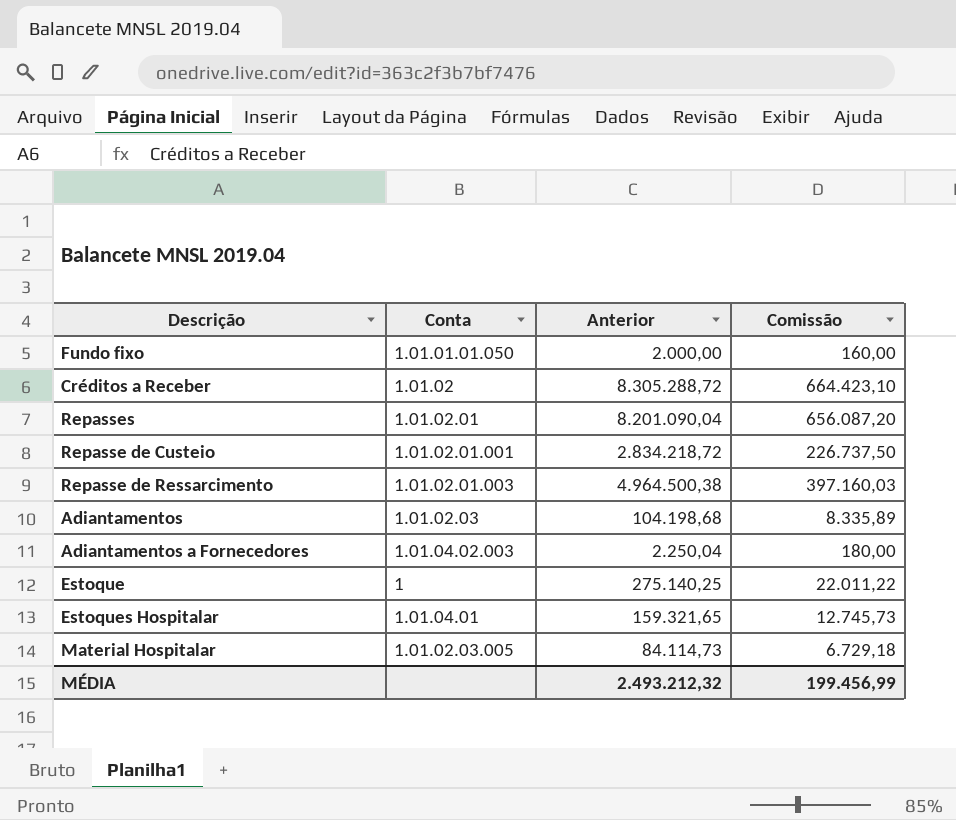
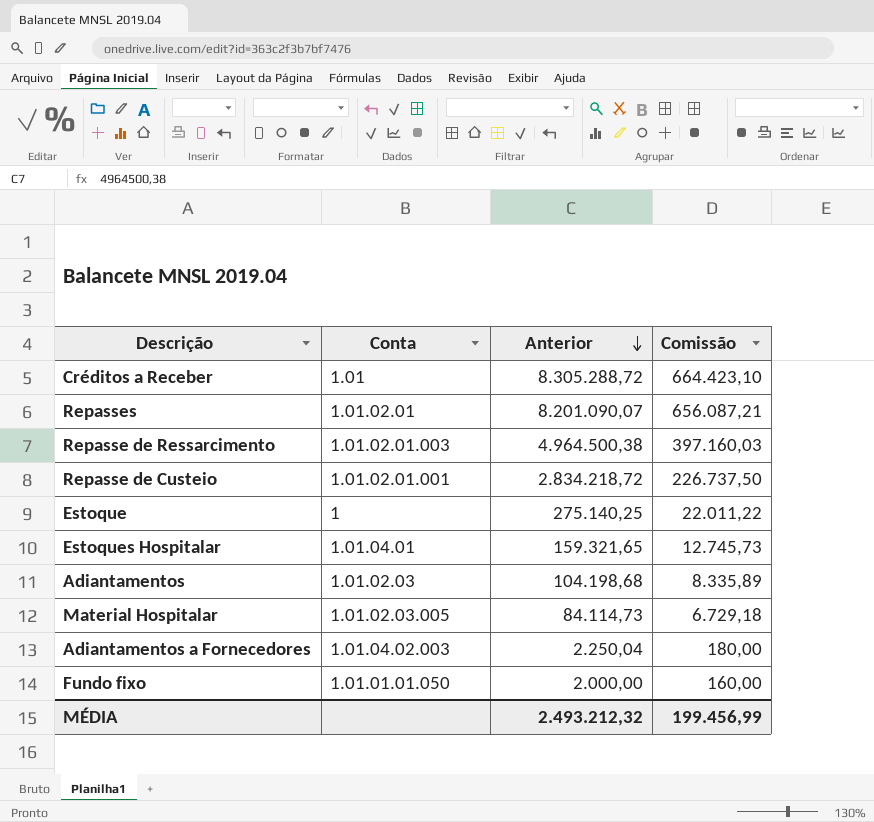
row order: none -> Anterior descending
Créditos a Receber | Conta: 1.01.02 -> 1.01
Repasses | Anterior: 8.201.090,04 -> 8.201.090,07
Repasses | Comissão: 656.087,20 -> 656.087,21

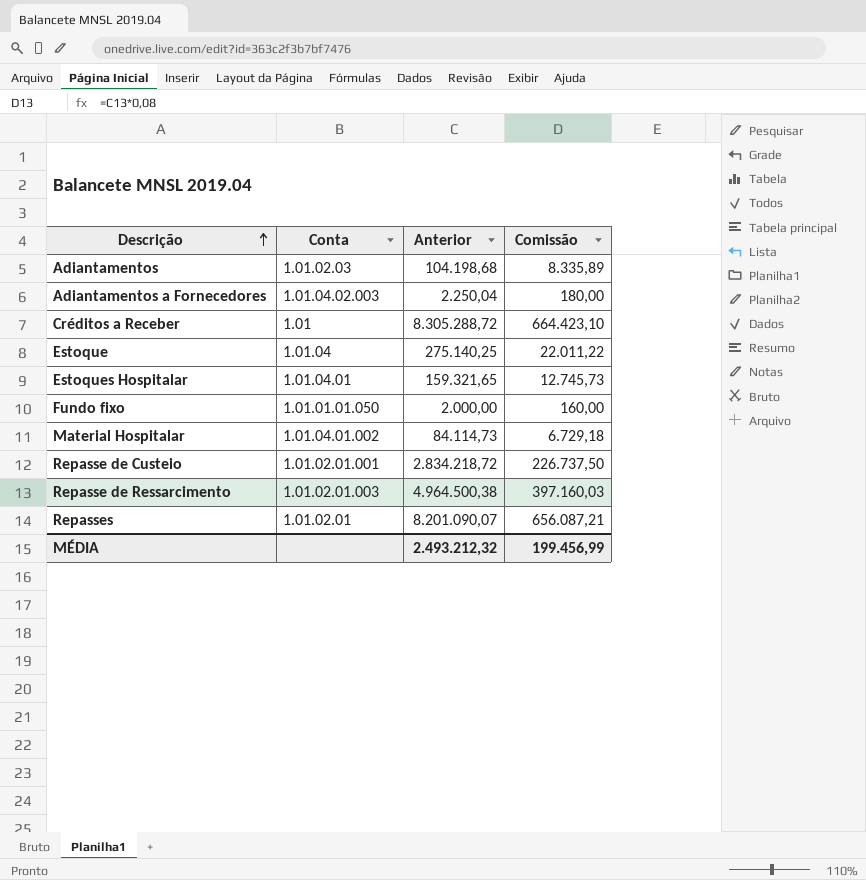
row order: Anterior descending -> Descrição ascending
Estoque | Conta: 1 -> 1.01.04
Material Hospitalar | Conta: 1.01.02.03.005 -> 1.01.04.01.002

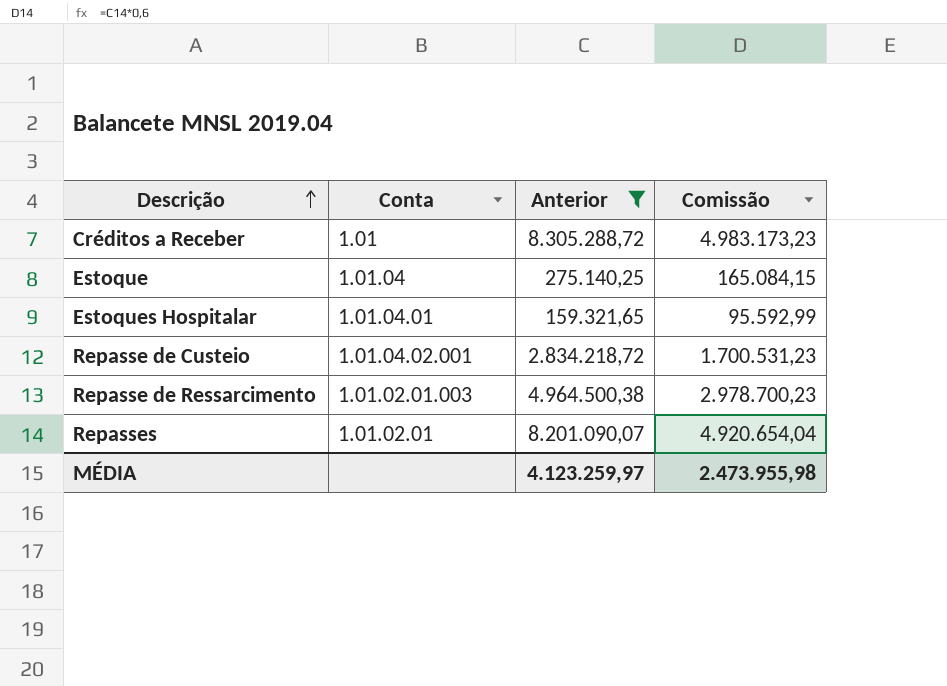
filter: none -> Anterior >= 159.321,65
column Comissão | formula: [Anterior] * 0,08 -> [Anterior] * 0,6
Repasse de Custeio | Conta: 1.01.02.01.001 -> 1.01.04.02.001
MÉDIA | Anterior: 2.493.212,32 -> 4.123.259,97
MÉDIA | Comissão: 199.456,99 -> 2.473.955,98

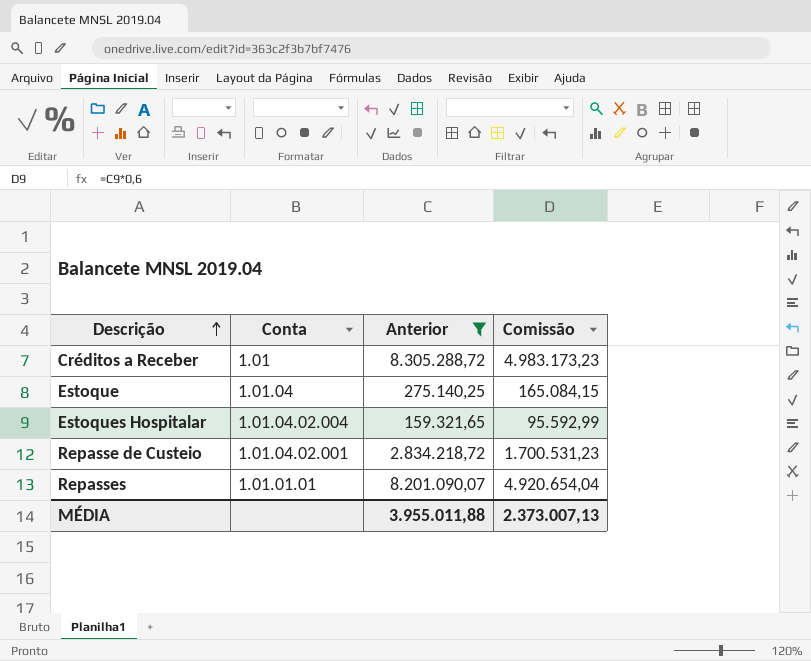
row Repasse de Ressarcimento: 1.01.02.01.003 | 4.964.500,38 | 2.978.700,23 -> none
Estoques Hospitalar | Conta: 1.01.04.01 -> 1.01.04.02.004
Repasses | Conta: 1.01.02.01 -> 1.01.01.01
MÉDIA | Anterior: 4.123.259,97 -> 3.955.011,88
MÉDIA | Comissão: 2.473.955,98 -> 2.373.007,13

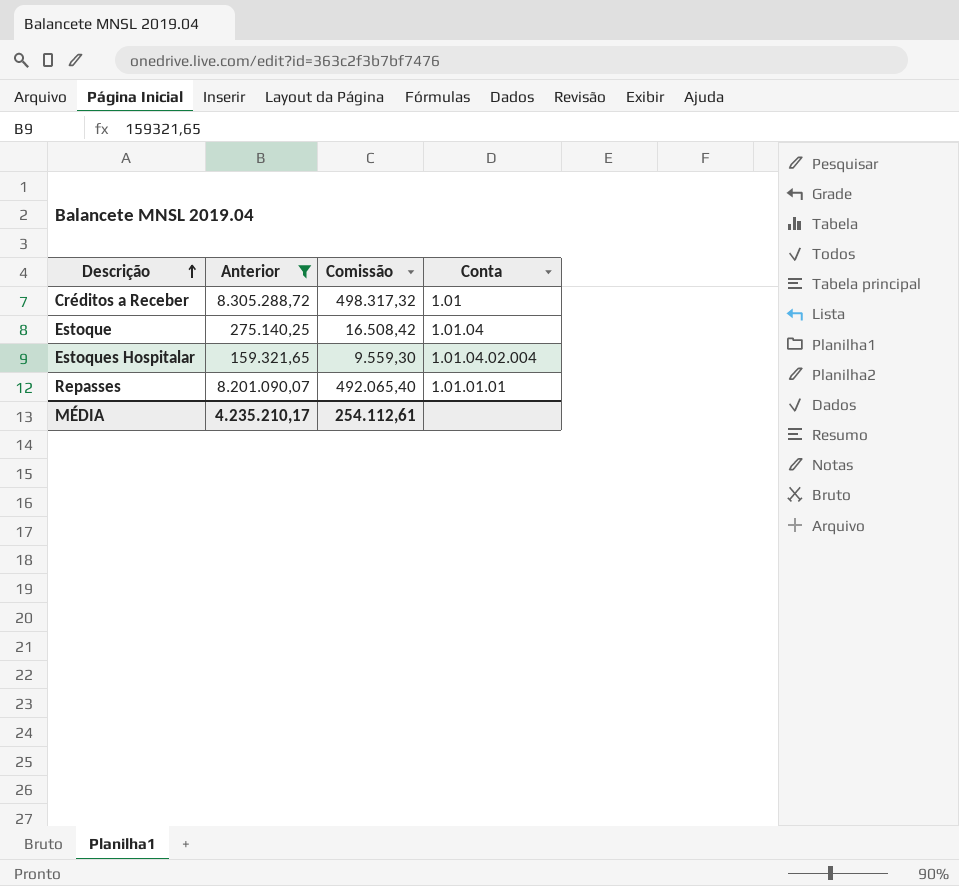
column Comissão | formula: [Anterior] * 0,6 -> [Anterior] * 0,06
column Conta | position: 2 -> 4
row Repasse de Custeio: 1.01.04.02.001 | 2.834.218,72 | 1.700.531,23 -> none
MÉDIA | Anterior: 3.955.011,88 -> 4.235.210,17
MÉDIA | Comissão: 2.373.007,13 -> 254.112,61

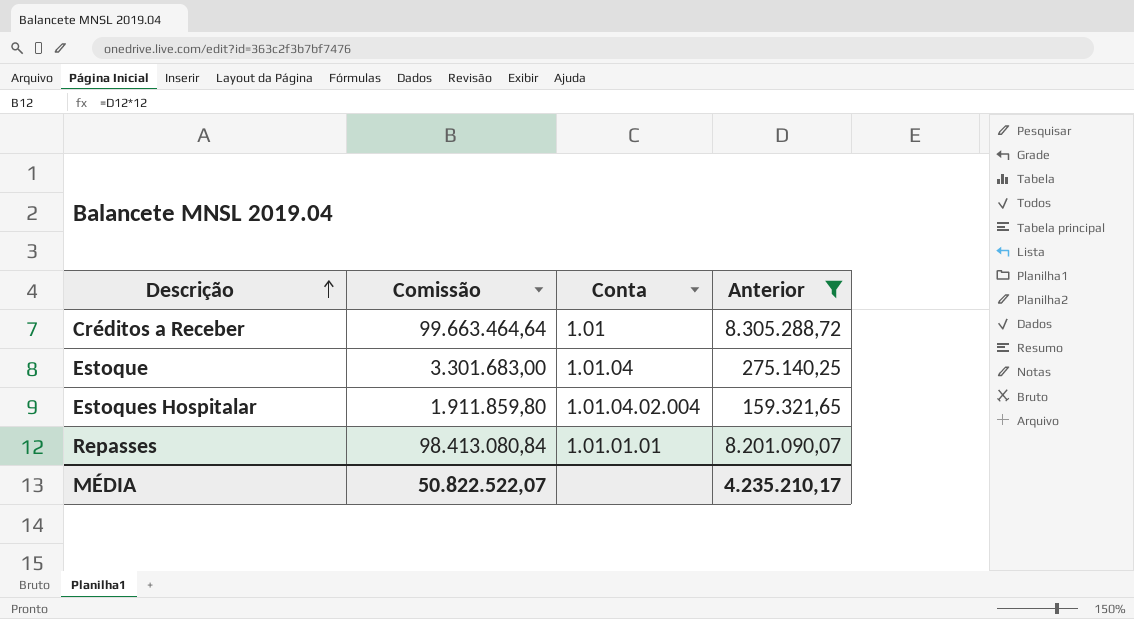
column Comissão | formula: [Anterior] * 0,06 -> [Anterior] * 12
column Anterior | position: 2 -> 4
MÉDIA | Comissão: 254.112,61 -> 50.822.522,07

